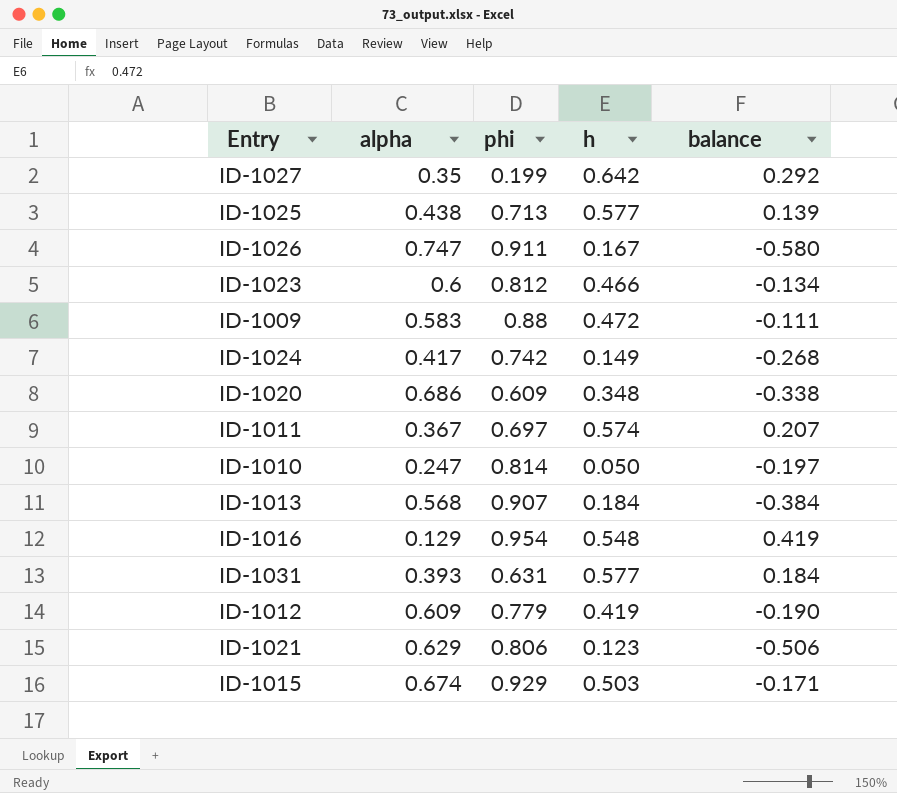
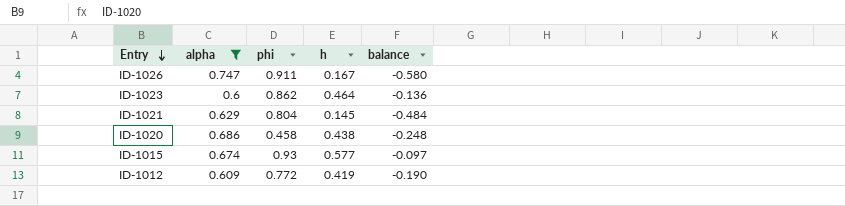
filter: none -> alpha >= 0.6
row order: none -> Entry descending
ID-1023 | phi: 0.812 -> 0.862
ID-1023 | h: 0.466 -> 0.464
ID-1023 | balance: -0.134 -> -0.136
ID-1021 | phi: 0.806 -> 0.804
ID-1021 | h: 0.123 -> 0.145
ID-1021 | balance: -0.506 -> -0.484
ID-1020 | phi: 0.609 -> 0.458
ID-1020 | h: 0.348 -> 0.438
ID-1020 | balance: -0.338 -> -0.248
ID-1015 | phi: 0.929 -> 0.93
ID-1015 | h: 0.503 -> 0.577
ID-1015 | balance: -0.171 -> -0.097
ID-1012 | phi: 0.779 -> 0.772

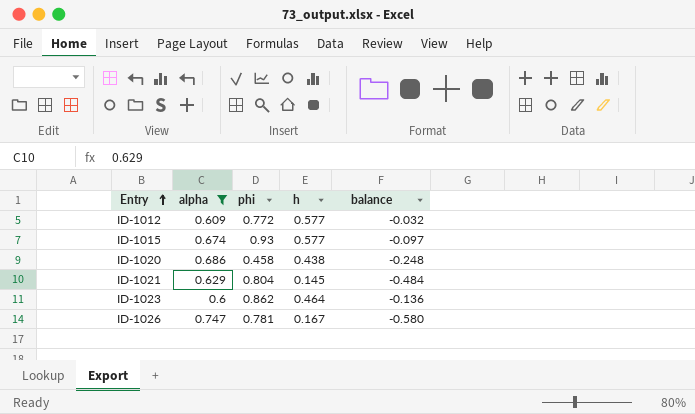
row order: Entry descending -> Entry ascending
ID-1012 | h: 0.419 -> 0.577
ID-1012 | balance: -0.190 -> -0.032
ID-1026 | phi: 0.911 -> 0.781

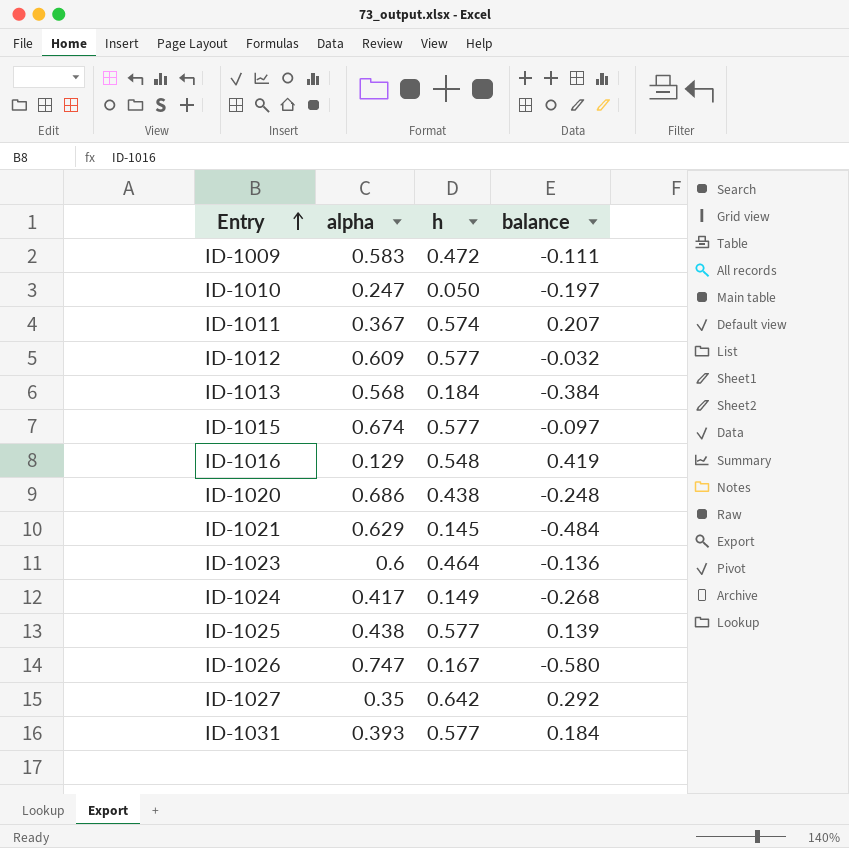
filter: alpha >= 0.6 -> none
column phi | position: 3 -> none

